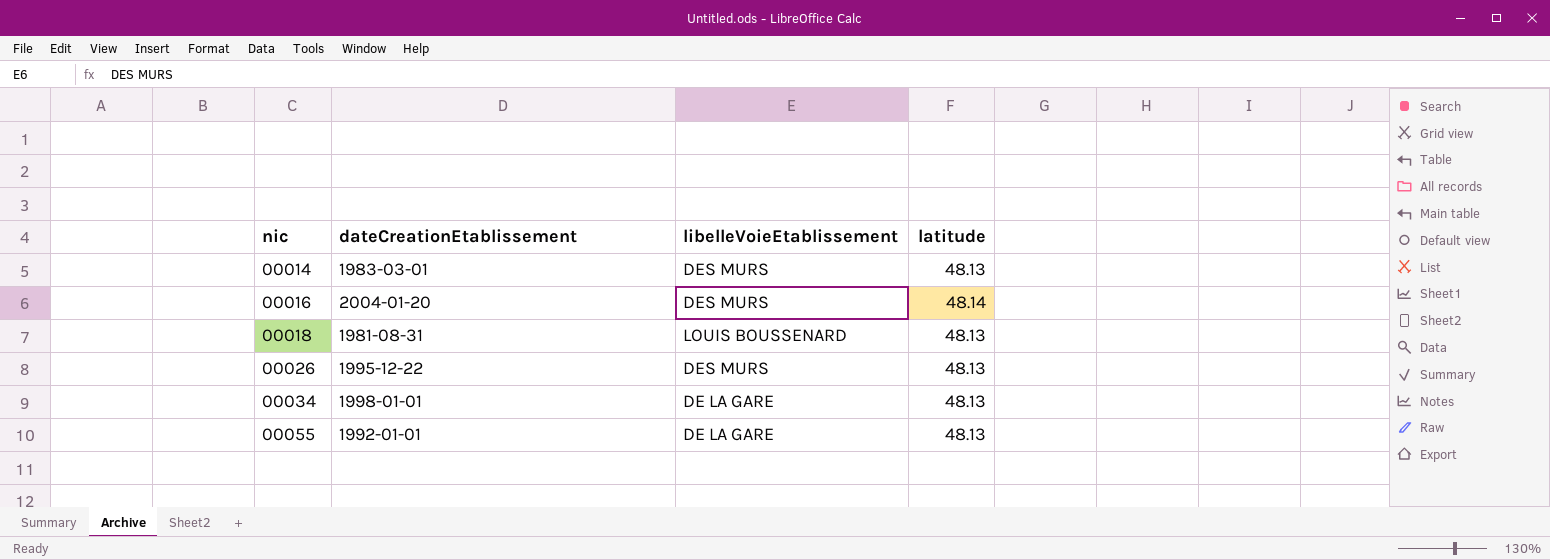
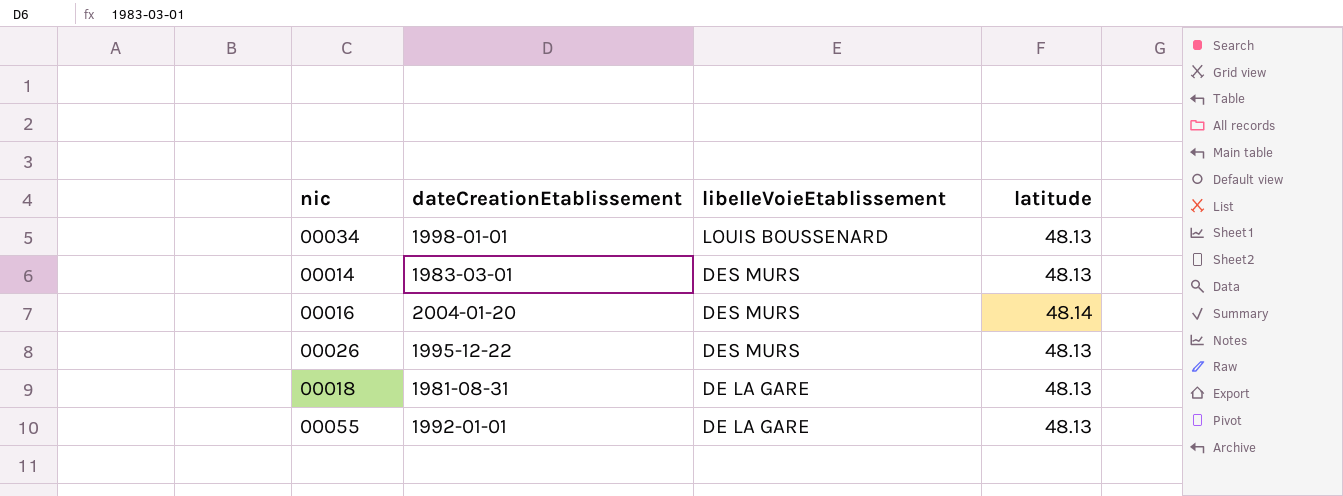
row order: nic ascending -> libelleVoieEtablissement descending
00034 | libelleVoieEtablissement: DE LA GARE -> LOUIS BOUSSENARD
00018 | libelleVoieEtablissement: LOUIS BOUSSENARD -> DE LA GARE

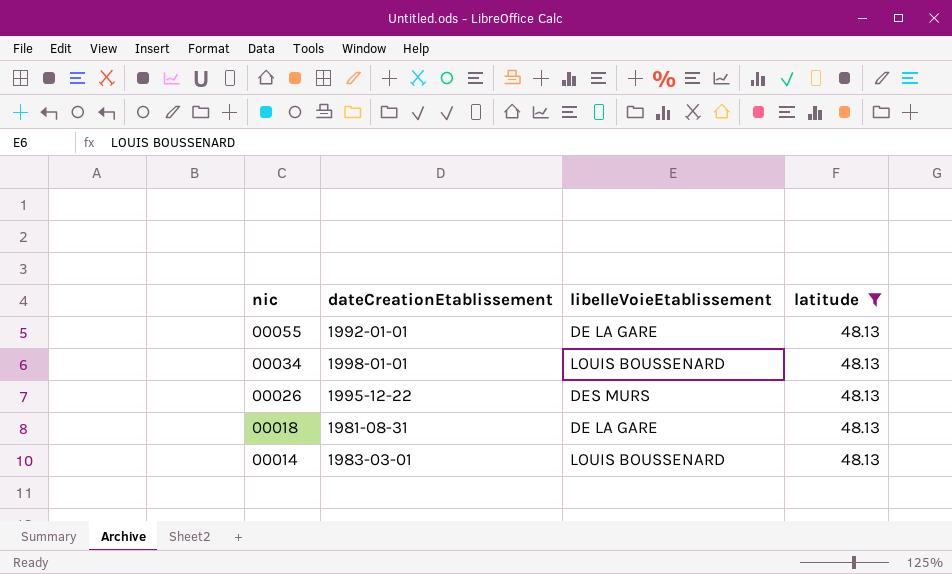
filter: none -> latitude = 48.13
row order: libelleVoieEtablissement descending -> nic descending
00014 | libelleVoieEtablissement: DES MURS -> LOUIS BOUSSENARD

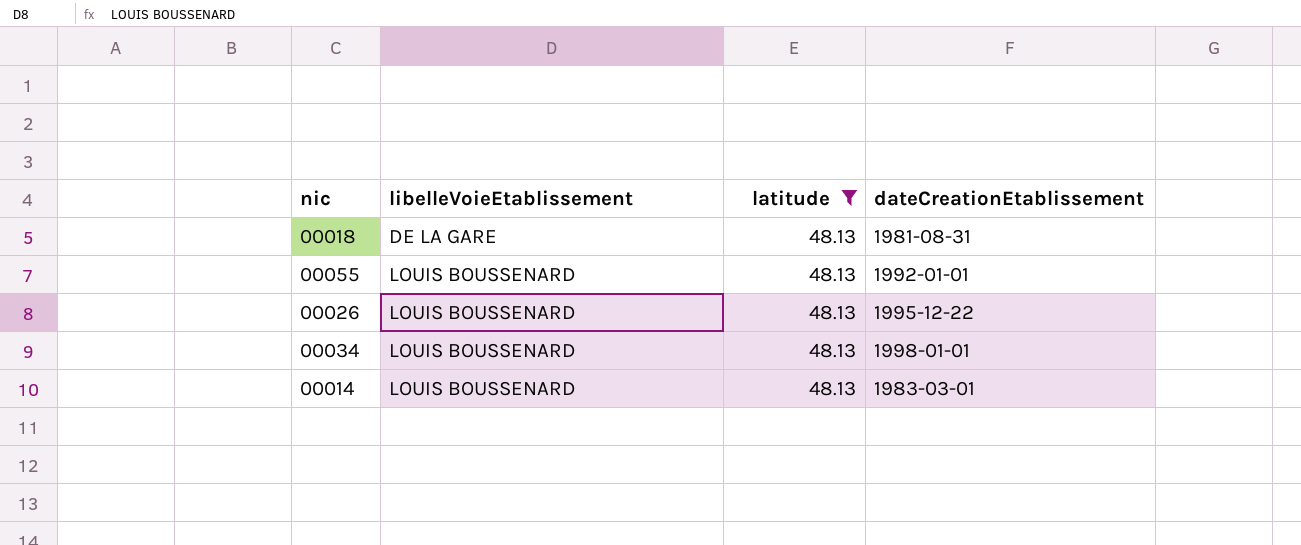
row order: nic descending -> libelleVoieEtablissement ascending
column dateCreationEtablissement | position: 2 -> 4
00055 | libelleVoieEtablissement: DE LA GARE -> LOUIS BOUSSENARD
00026 | libelleVoieEtablissement: DES MURS -> LOUIS BOUSSENARD

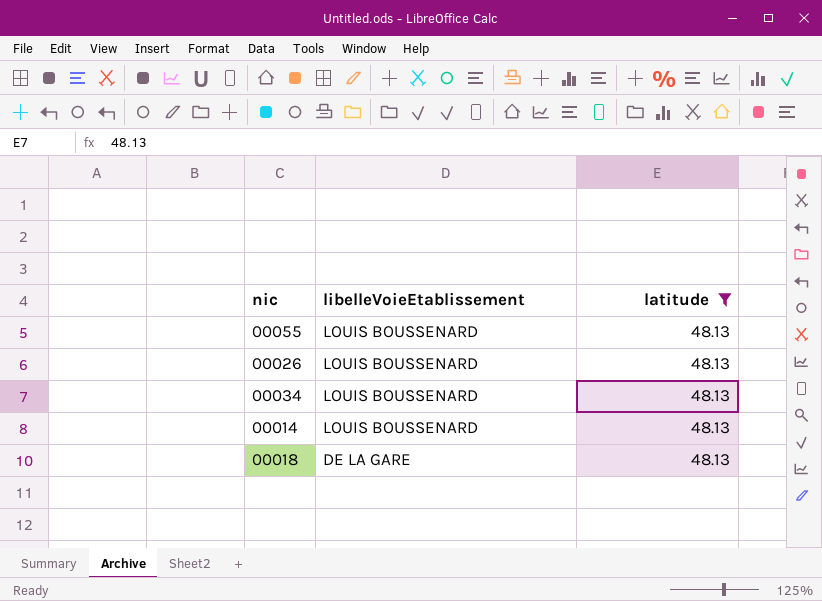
row order: libelleVoieEtablissement ascending -> libelleVoieEtablissement descending
column dateCreationEtablissement | position: 4 -> none

